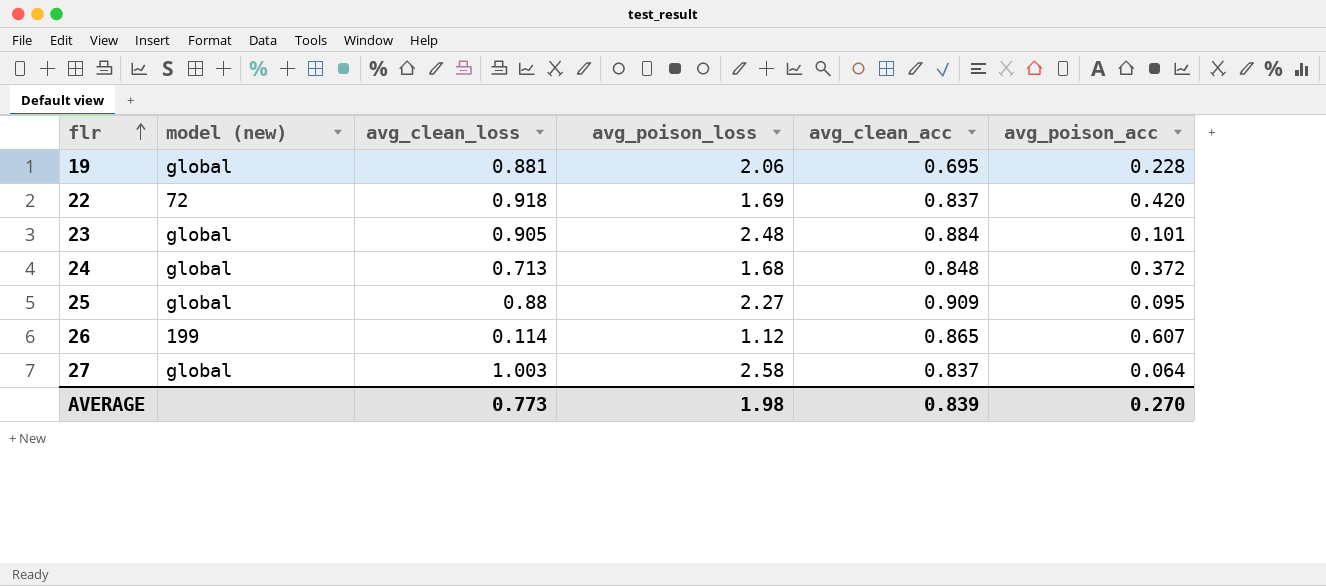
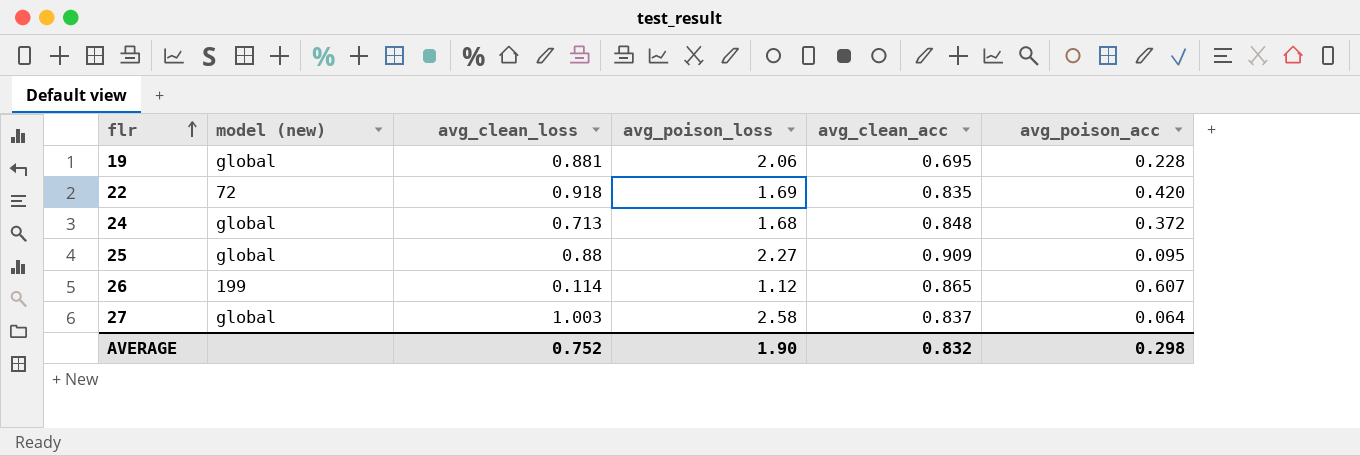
row 23: global | 0.905 | 2.48 | 0.884 | 0.101 -> none
22 | avg_clean_acc: 0.837 -> 0.835
AVERAGE | avg_clean_loss: 0.773 -> 0.752
AVERAGE | avg_poison_loss: 1.98 -> 1.90
AVERAGE | avg_clean_acc: 0.839 -> 0.832
AVERAGE | avg_poison_acc: 0.270 -> 0.298

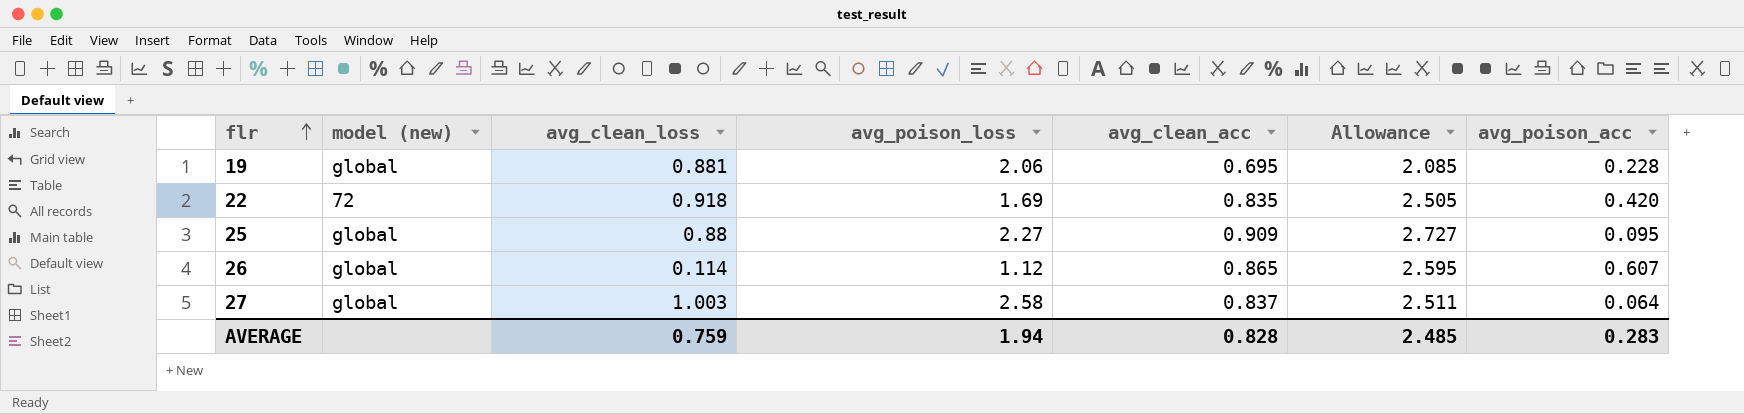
column Allowance | formula: none -> [avg_clean_acc] * 3
row 24: global | 0.713 | 1.68 | 0.848 | 0.372 -> none
26 | model (new): 199 -> global
AVERAGE | avg_clean_loss: 0.752 -> 0.759
AVERAGE | avg_poison_loss: 1.90 -> 1.94
AVERAGE | avg_clean_acc: 0.832 -> 0.828
AVERAGE | avg_poison_acc: 0.298 -> 0.283

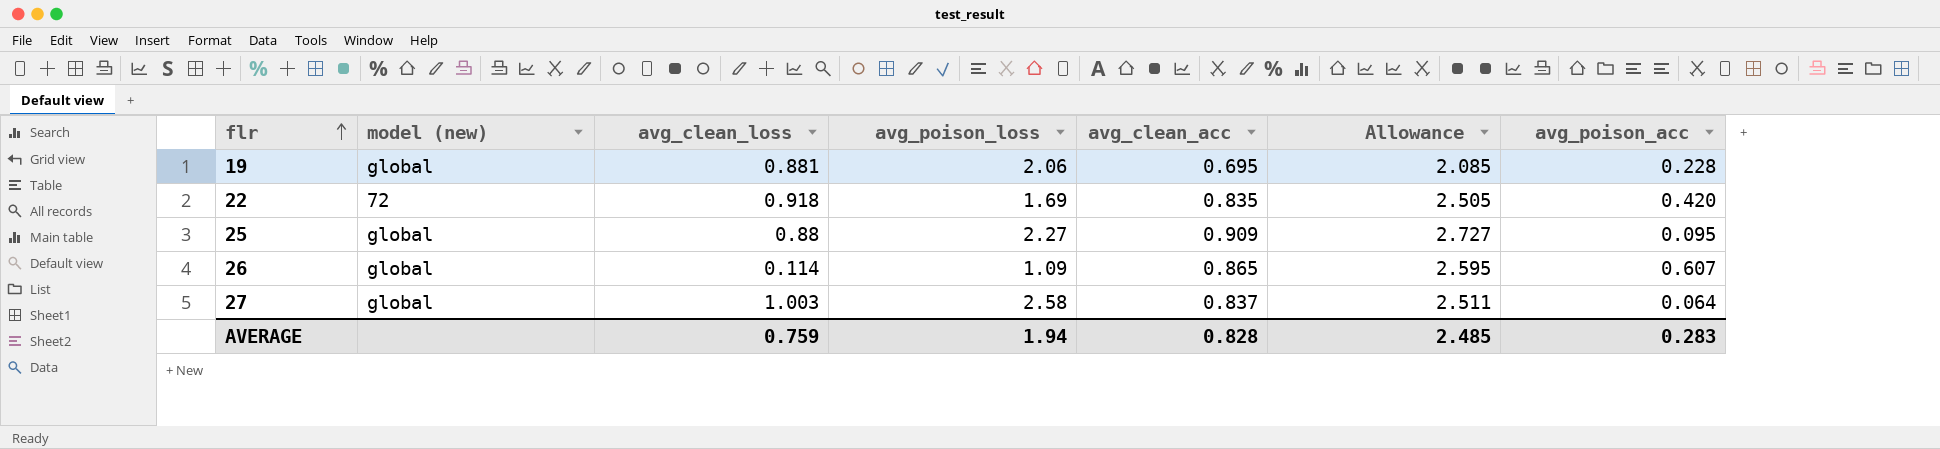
26 | avg_poison_loss: 1.12 -> 1.09

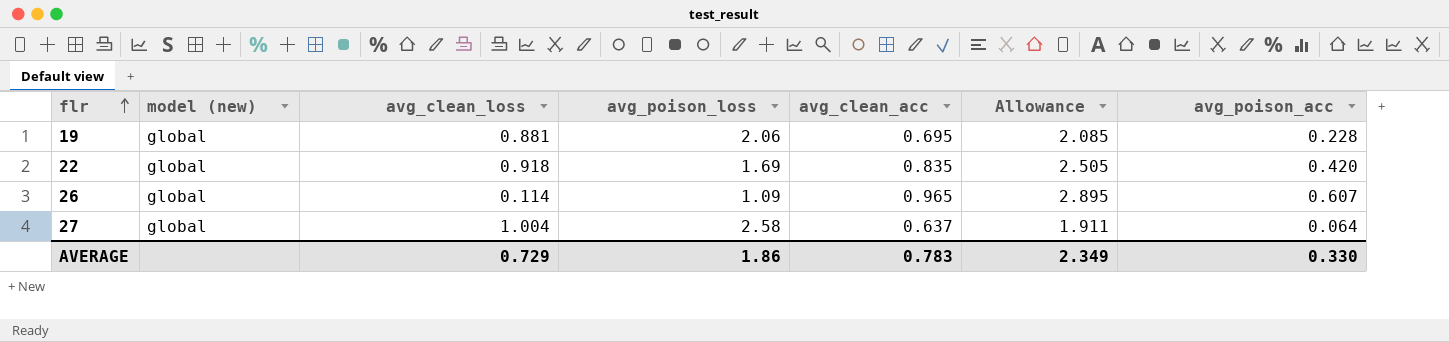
row 25: global | 0.88 | 2.27 | 0.909 | 2.727 | 0.095 -> none
22 | model (new): 72 -> global
26 | avg_clean_acc: 0.865 -> 0.965
26 | Allowance: 2.595 -> 2.895
27 | avg_clean_loss: 1.003 -> 1.004
27 | avg_clean_acc: 0.837 -> 0.637
27 | Allowance: 2.511 -> 1.911
AVERAGE | avg_clean_loss: 0.759 -> 0.729
AVERAGE | avg_poison_loss: 1.94 -> 1.86
AVERAGE | avg_clean_acc: 0.828 -> 0.783
AVERAGE | Allowance: 2.485 -> 2.349
AVERAGE | avg_poison_acc: 0.283 -> 0.330

